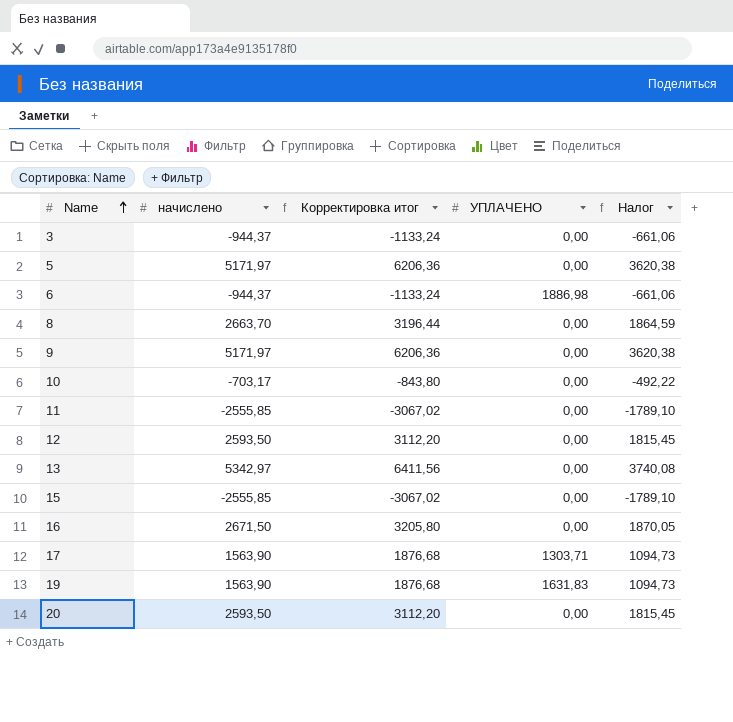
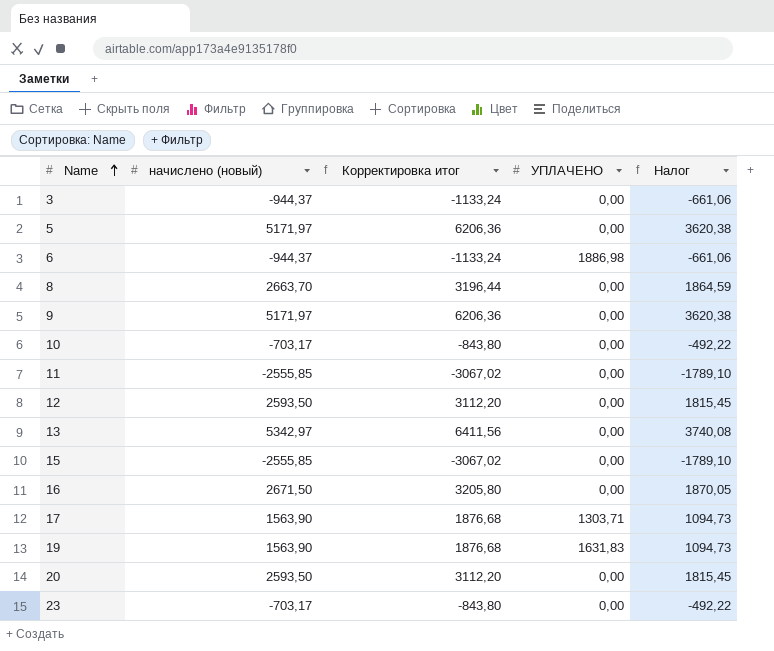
column name: начислено -> начислено (новый)
row 23: none -> -703,17 | -843,80 | 0,00 | -492,22

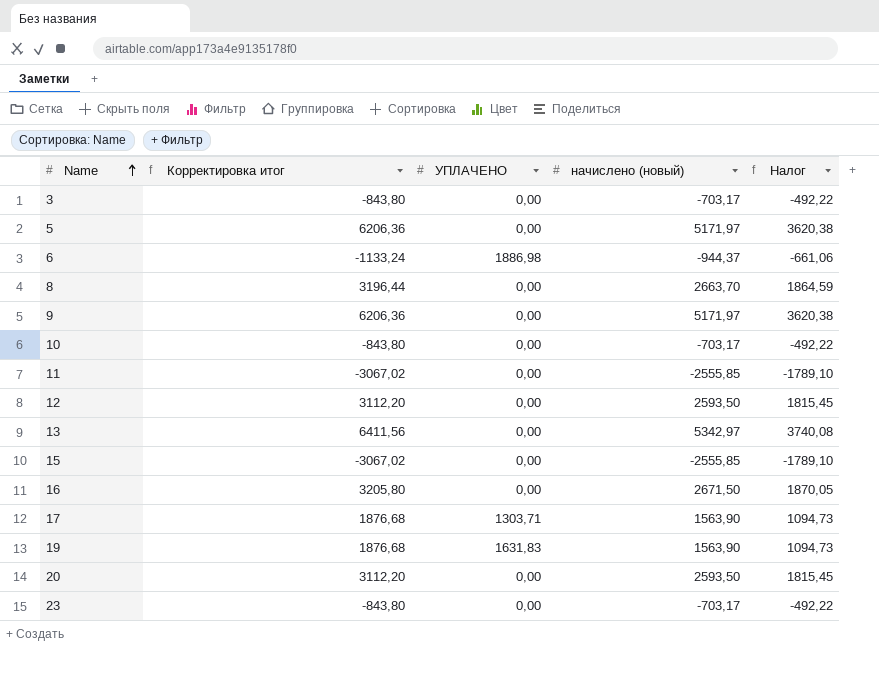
column начислено (новый) | position: 2 -> 4
3 | Корректировка итог: -1133,24 -> -843,80
3 | начислено (новый): -944,37 -> -703,17
3 | Налог: -661,06 -> -492,22

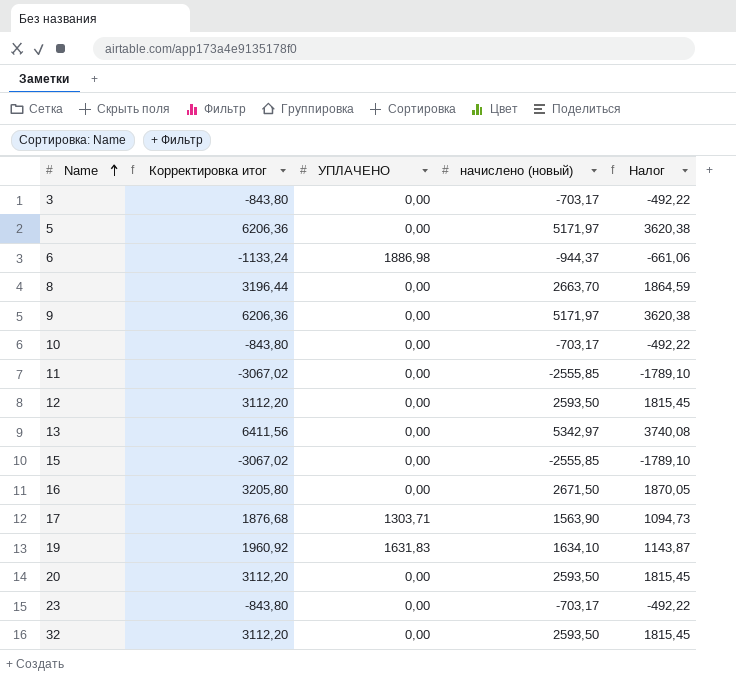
19 | Корректировка итог: 1876,68 -> 1960,92
19 | начислено (новый): 1563,90 -> 1634,10
19 | Налог: 1094,73 -> 1143,87
row 32: none -> 3112,20 | 0,00 | 2593,50 | 1815,45

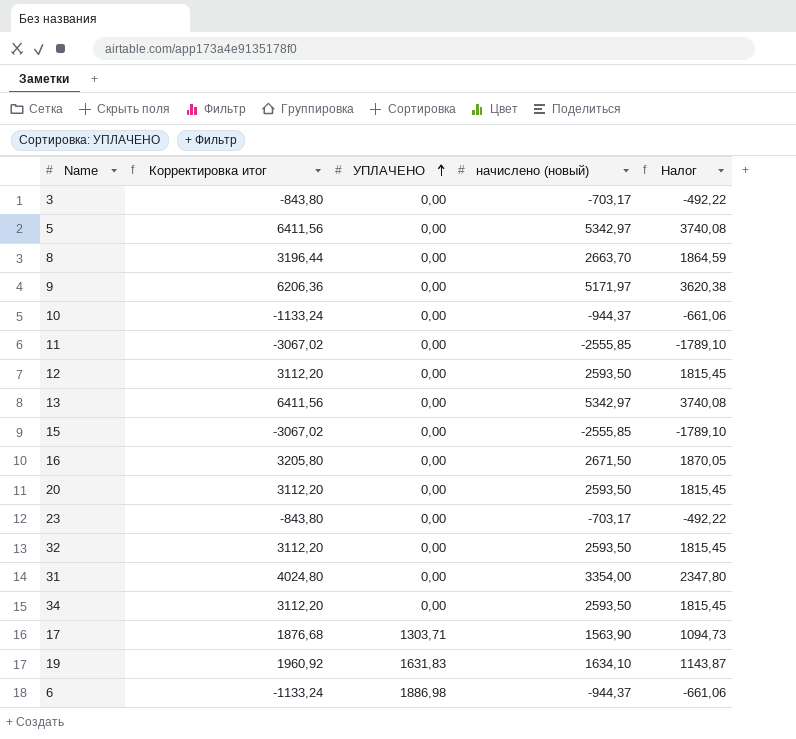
row order: Name ascending -> УПЛАЧЕНО ascending
5 | Корректировка итог: 6206,36 -> 6411,56
5 | начислено (новый): 5171,97 -> 5342,97
5 | Налог: 3620,38 -> 3740,08
10 | Корректировка итог: -843,80 -> -1133,24
10 | начислено (новый): -703,17 -> -944,37
10 | Налог: -492,22 -> -661,06
row 31: none -> 4024,80 | 0,00 | 3354,00 | 2347,80
row 34: none -> 3112,20 | 0,00 | 2593,50 | 1815,45

